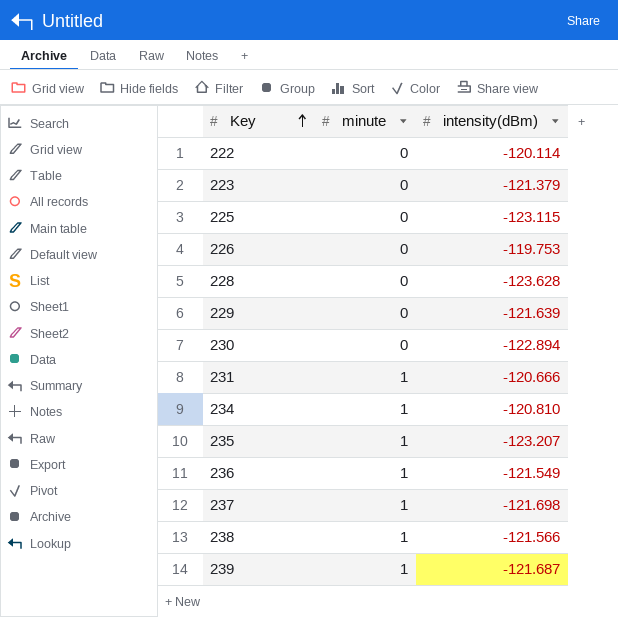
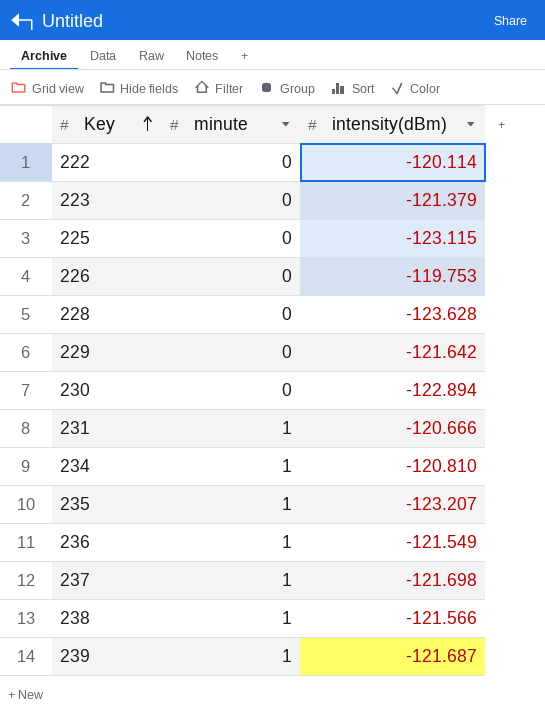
229 | intensity(dBm): -121.639 -> -121.642

